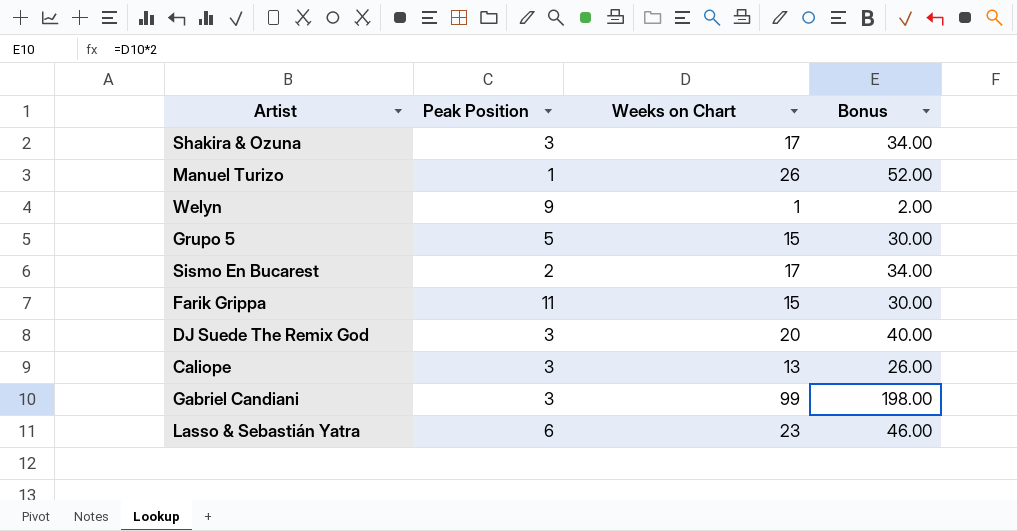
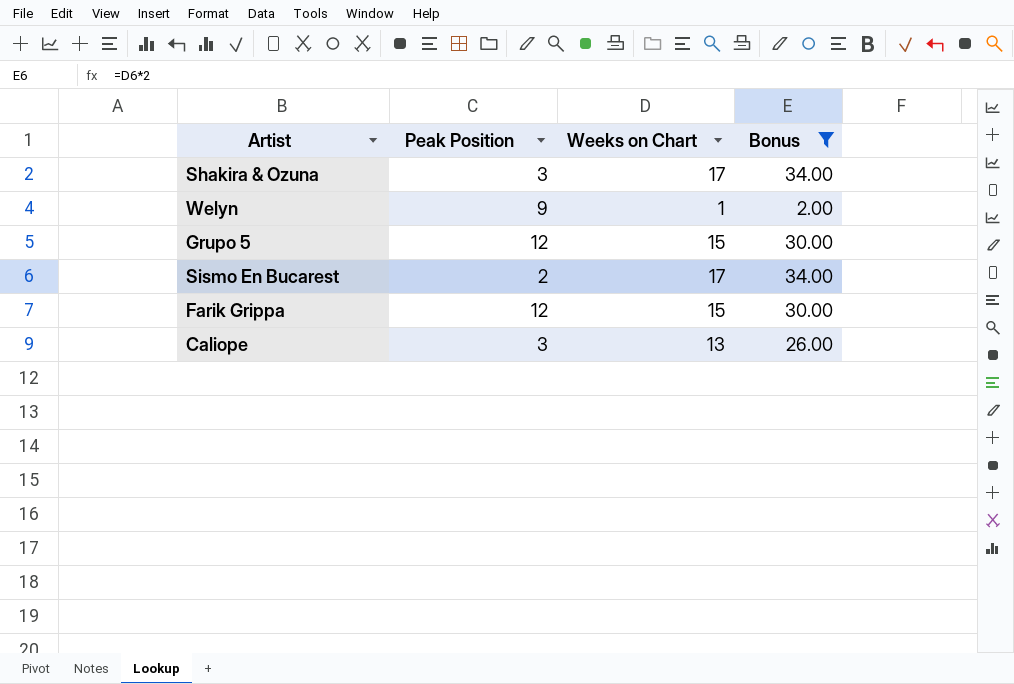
filter: none -> Bonus <= 34.00
Grupo 5 | Peak Position: 5 -> 12
Farik Grippa | Peak Position: 11 -> 12

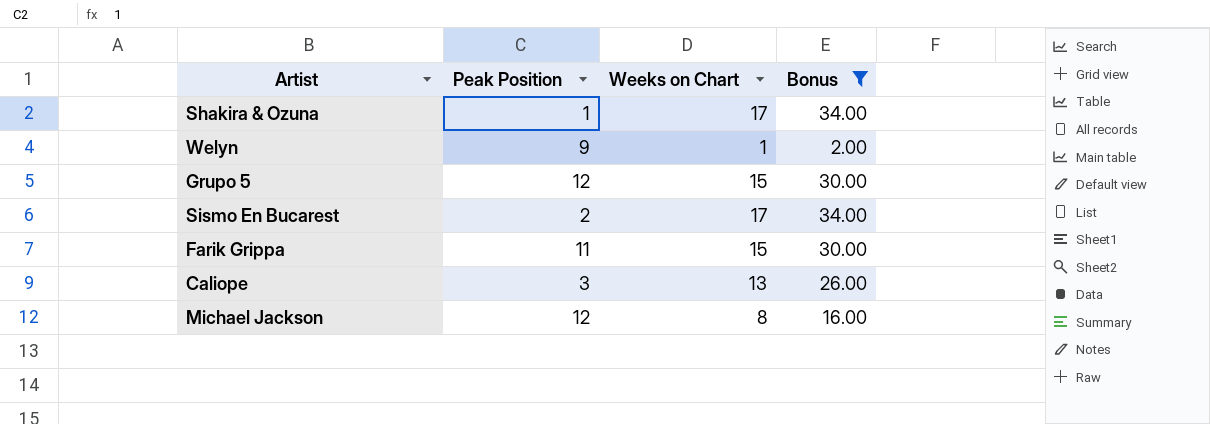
Shakira & Ozuna | Peak Position: 3 -> 1
Farik Grippa | Peak Position: 12 -> 11
row Michael Jackson: none -> 12 | 8 | 16.00

